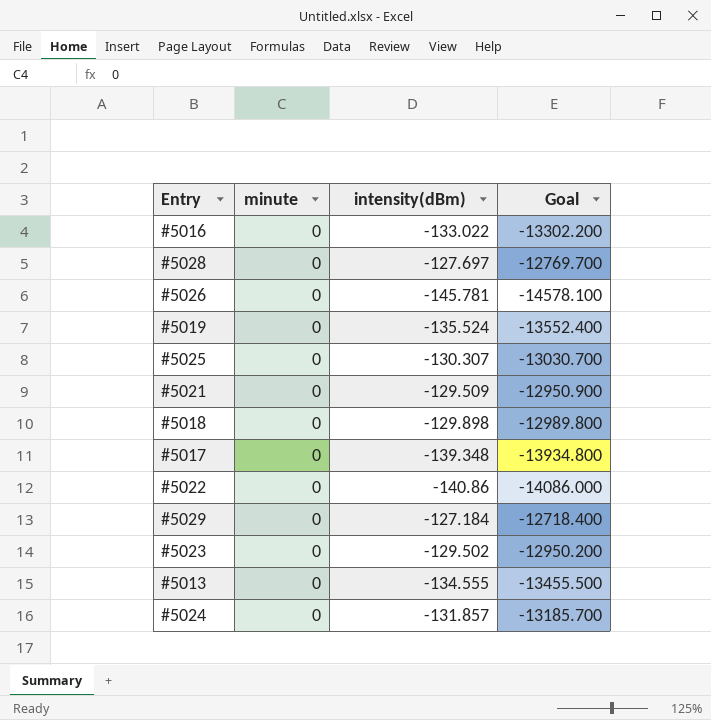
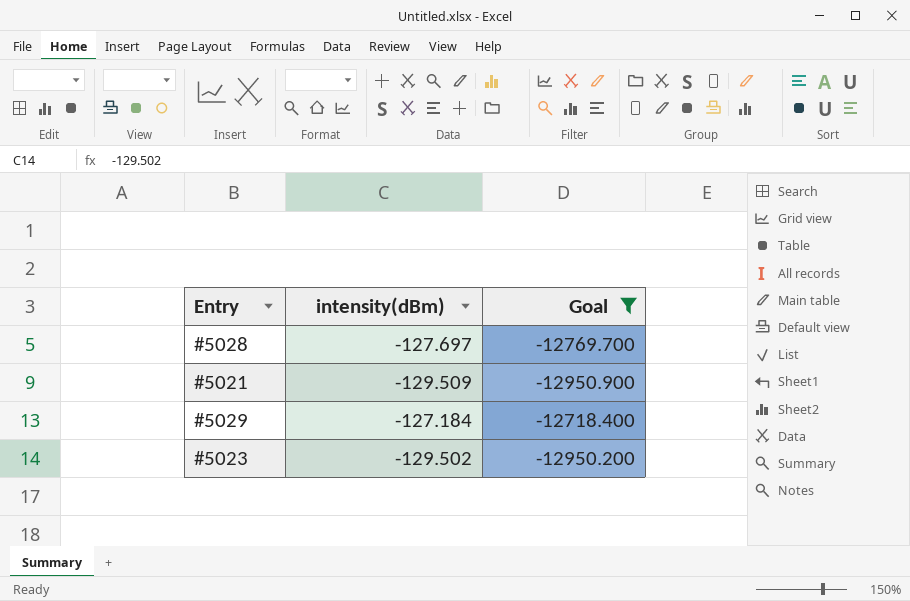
filter: none -> Goal >= -12950.900
column minute | position: 2 -> none

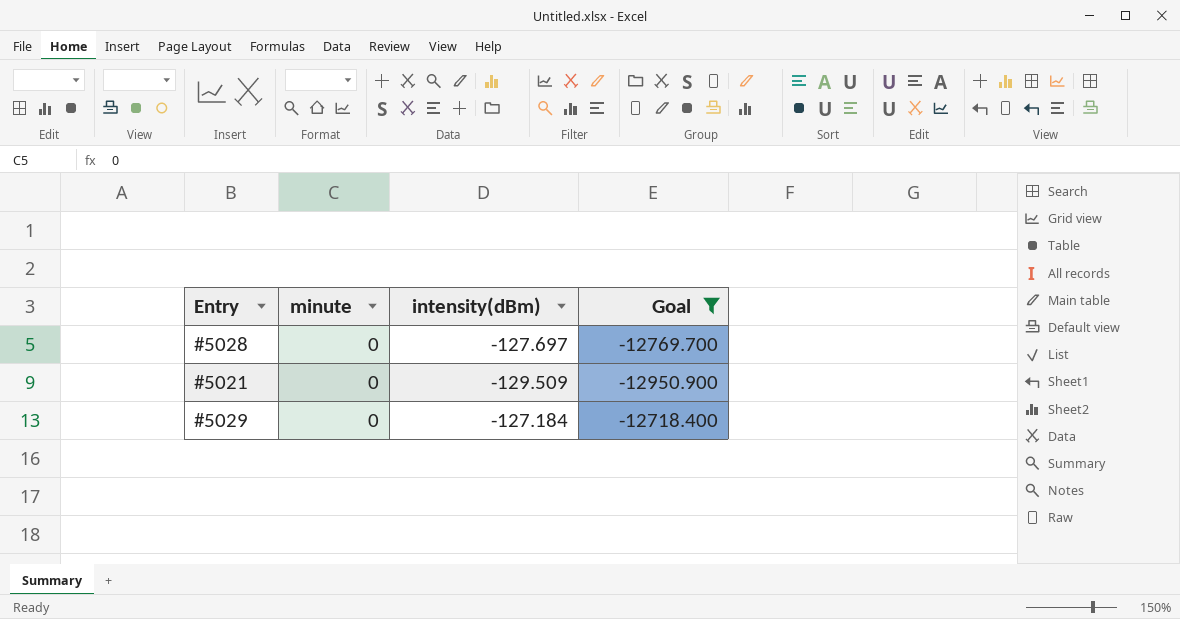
column minute | position: none -> 2
row #5023: -129.502 | -12950.200 -> none

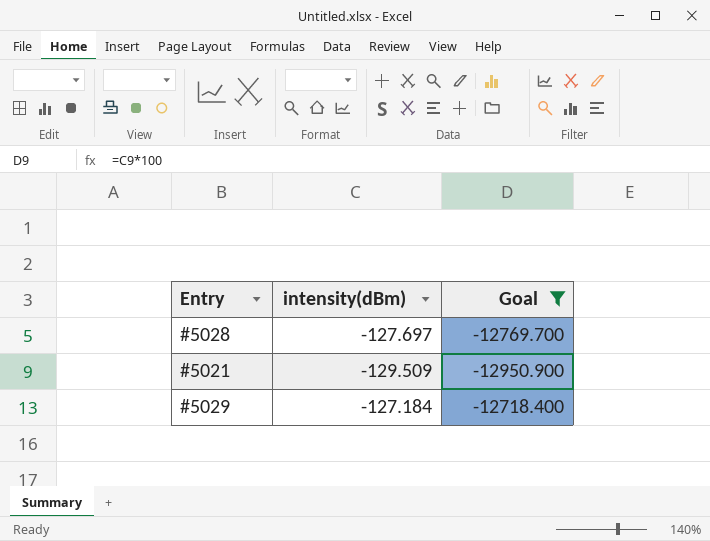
column minute | position: 2 -> none

